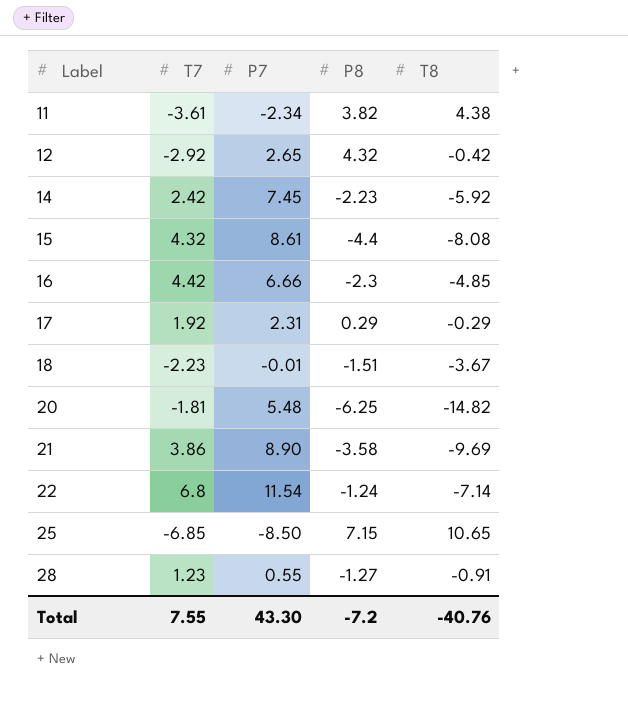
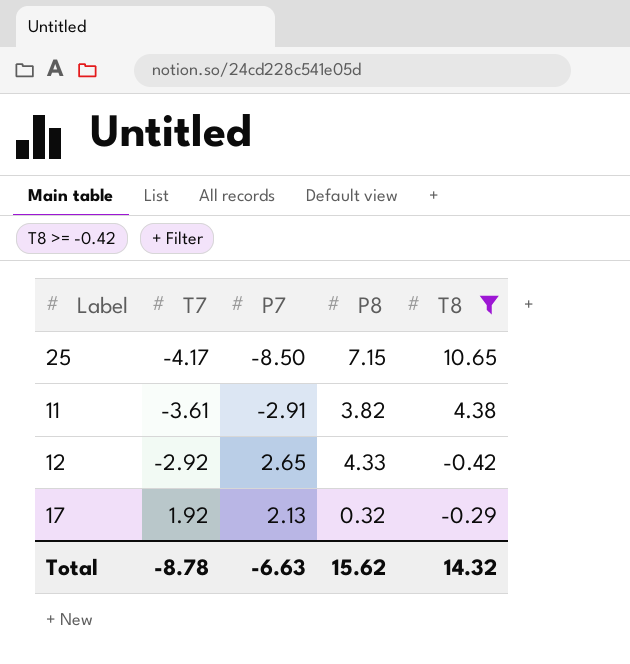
filter: none -> T8 >= -0.42
row order: Label ascending -> T7 ascending
25 | T7: -6.85 -> -4.17
11 | P7: -2.34 -> -2.91
12 | P8: 4.32 -> 4.33
17 | P7: 2.31 -> 2.13
17 | P8: 0.29 -> 0.32
Total | T7: 7.55 -> -8.78
Total | P7: 43.30 -> -6.63
Total | P8: -7.2 -> 15.62
Total | T8: -40.76 -> 14.32

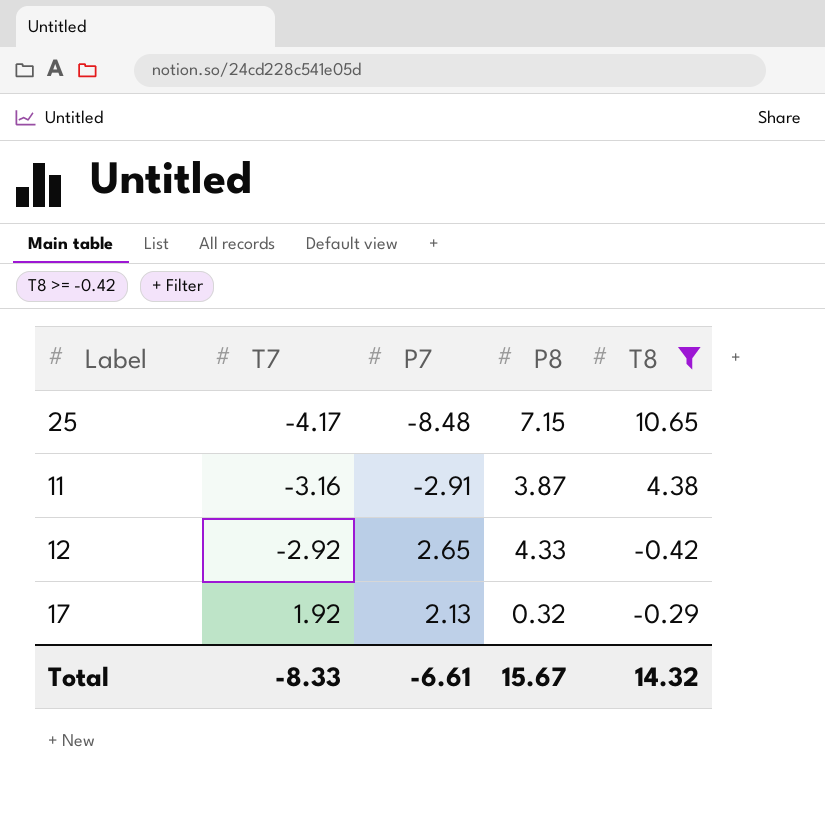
25 | P7: -8.50 -> -8.48
11 | T7: -3.61 -> -3.16
11 | P8: 3.82 -> 3.87
Total | T7: -8.78 -> -8.33
Total | P7: -6.63 -> -6.61
Total | P8: 15.62 -> 15.67

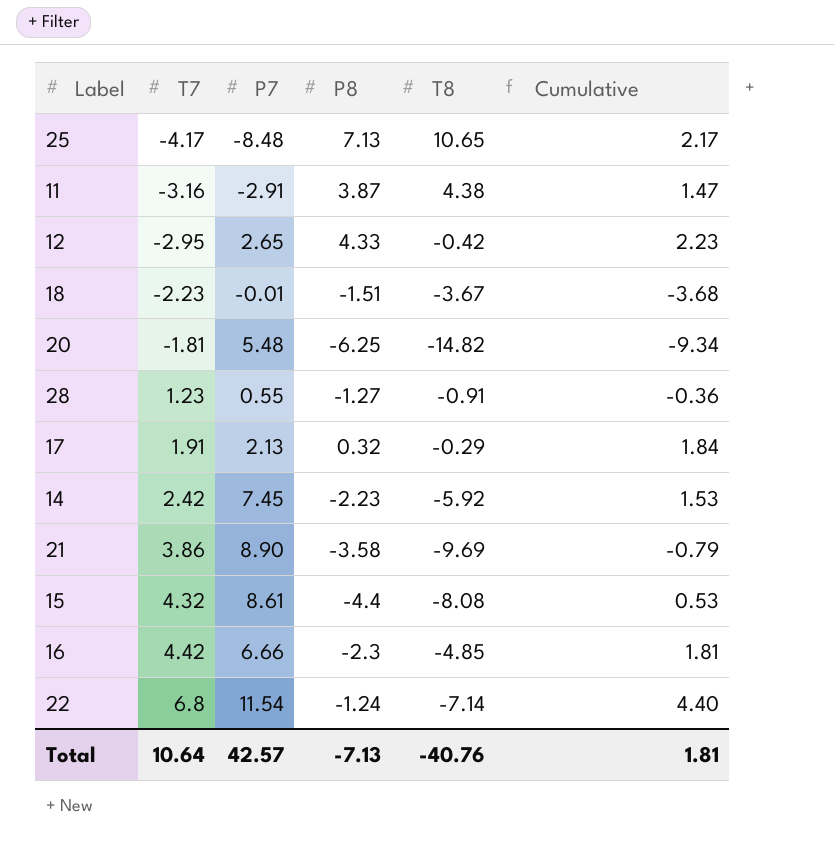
filter: T8 >= -0.42 -> none
column Cumulative | formula: none -> [P7] + [T8]
25 | P8: 7.15 -> 7.13
12 | T7: -2.92 -> -2.95
17 | T7: 1.92 -> 1.91
Total | T7: -8.33 -> 10.64
Total | P7: -6.61 -> 42.57
Total | P8: 15.67 -> -7.13
Total | T8: 14.32 -> -40.76

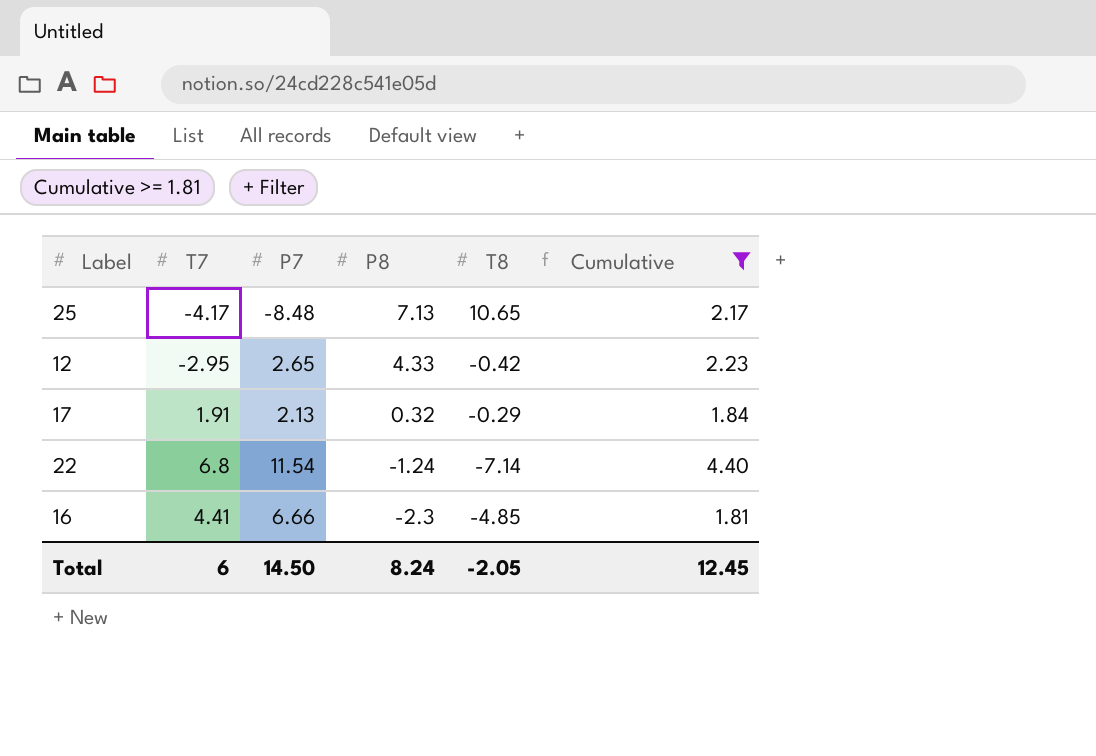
filter: none -> Cumulative >= 1.81
row order: T7 ascending -> P8 descending
16 | T7: 4.42 -> 4.41
Total | T7: 10.64 -> 6
Total | P7: 42.57 -> 14.50
Total | P8: -7.13 -> 8.24
Total | T8: -40.76 -> -2.05
Total | Cumulative: 1.81 -> 12.45

